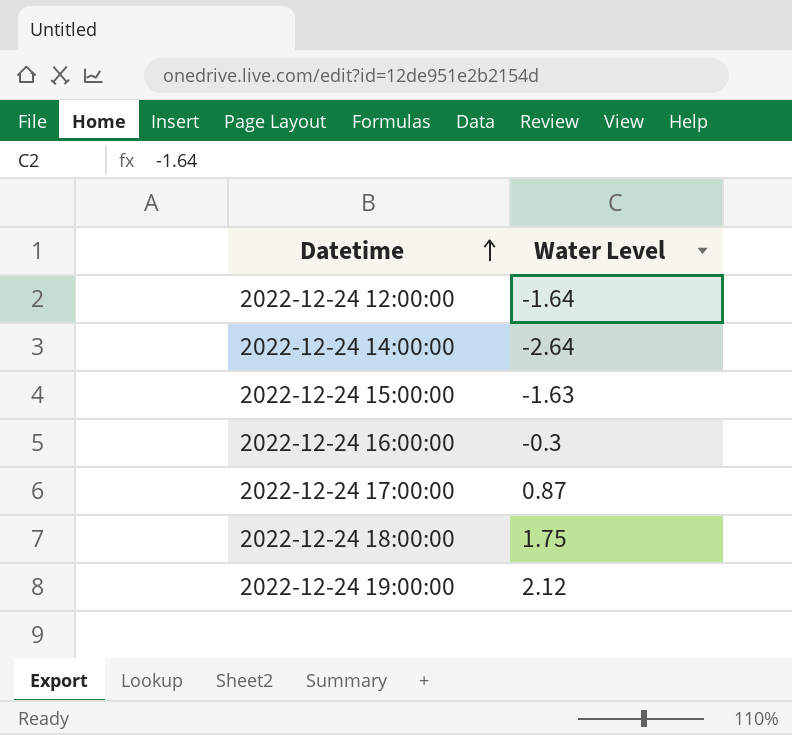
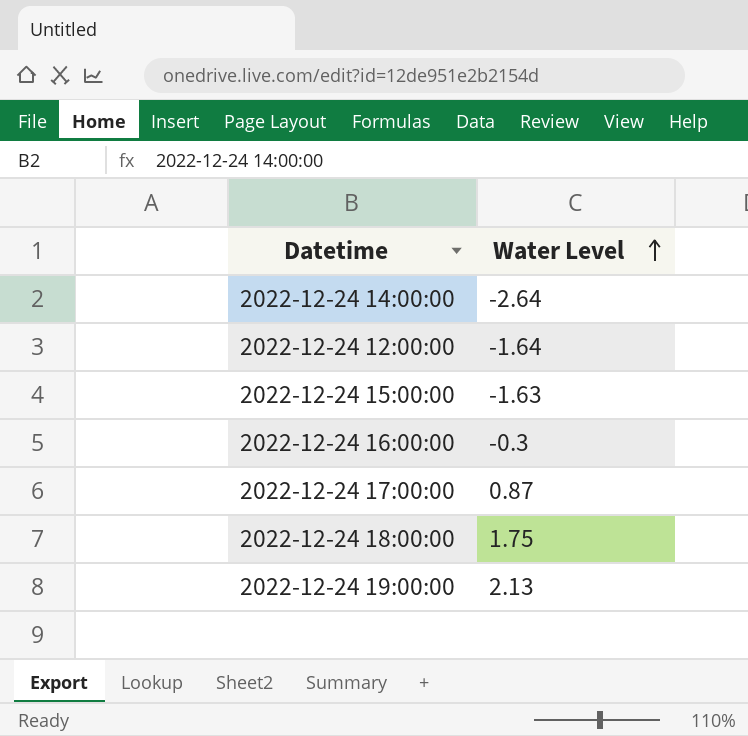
row order: Datetime ascending -> Water Level ascending
2022-12-24 19:00:00 | Water Level: 2.12 -> 2.13

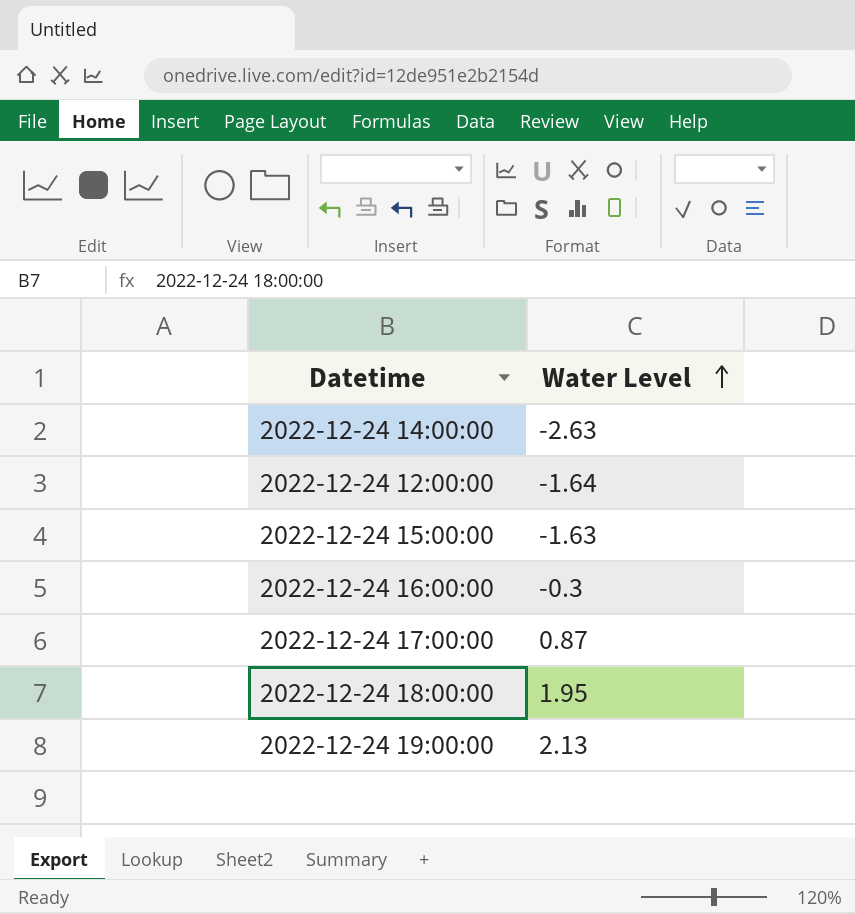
2022-12-24 14:00:00 | Water Level: -2.64 -> -2.63
2022-12-24 18:00:00 | Water Level: 1.75 -> 1.95

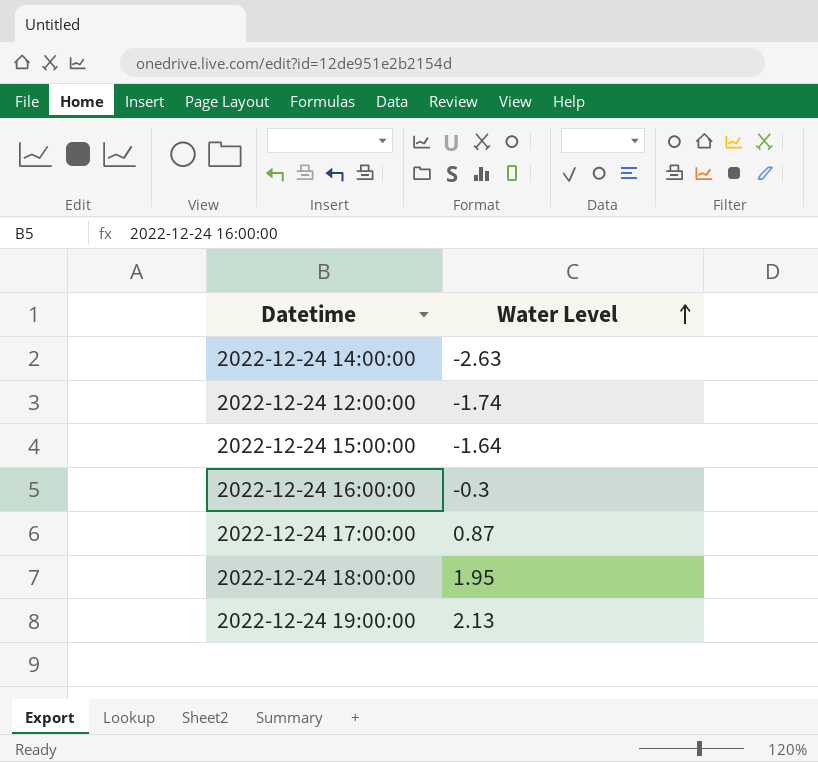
2022-12-24 12:00:00 | Water Level: -1.64 -> -1.74
2022-12-24 15:00:00 | Water Level: -1.63 -> -1.64

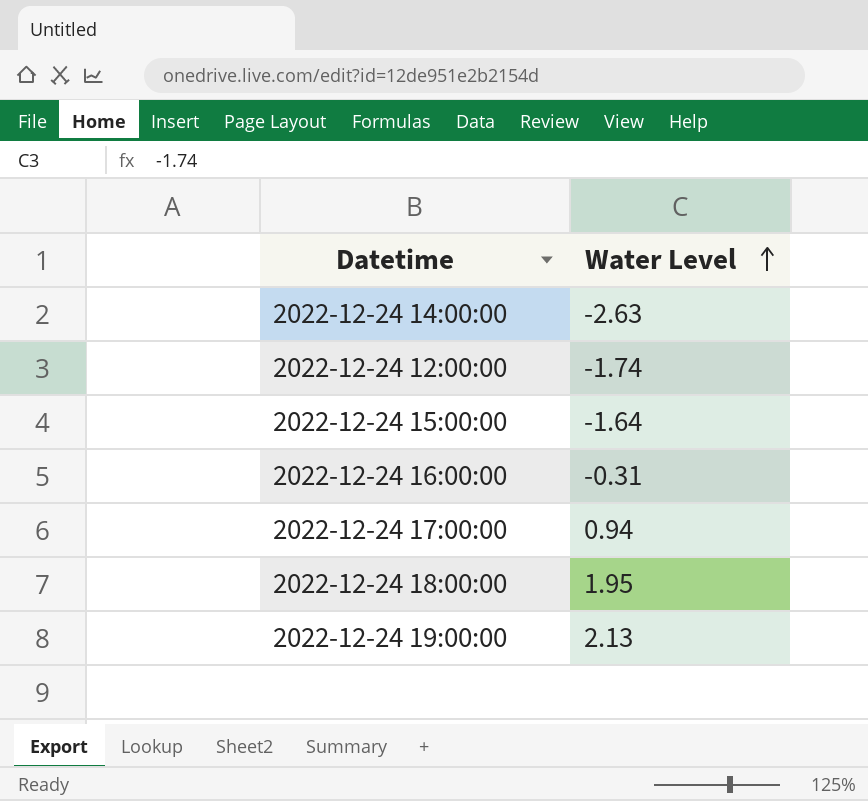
2022-12-24 16:00:00 | Water Level: -0.3 -> -0.31
2022-12-24 17:00:00 | Water Level: 0.87 -> 0.94

